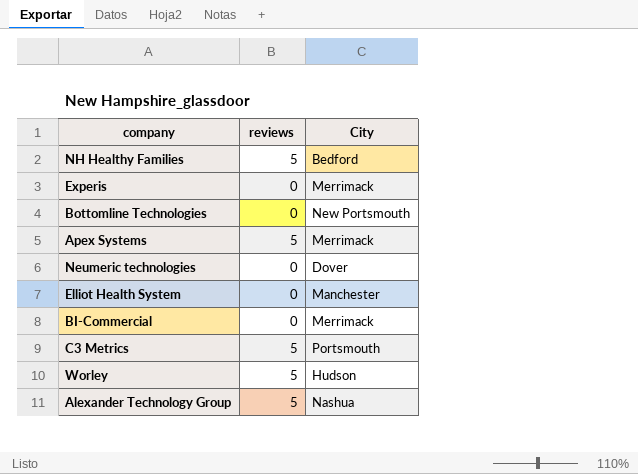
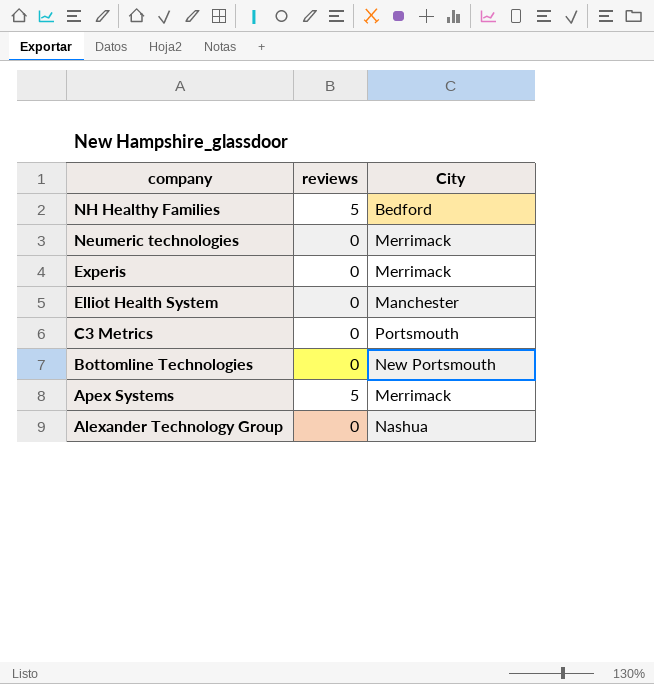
row order: none -> company descending
row BI-Commercial: 0 | Merrimack -> none
row Worley: 5 | Hudson -> none
Neumeric technologies | City: Dover -> Merrimack
C3 Metrics | reviews: 5 -> 0
Alexander Technology Group | reviews: 5 -> 0

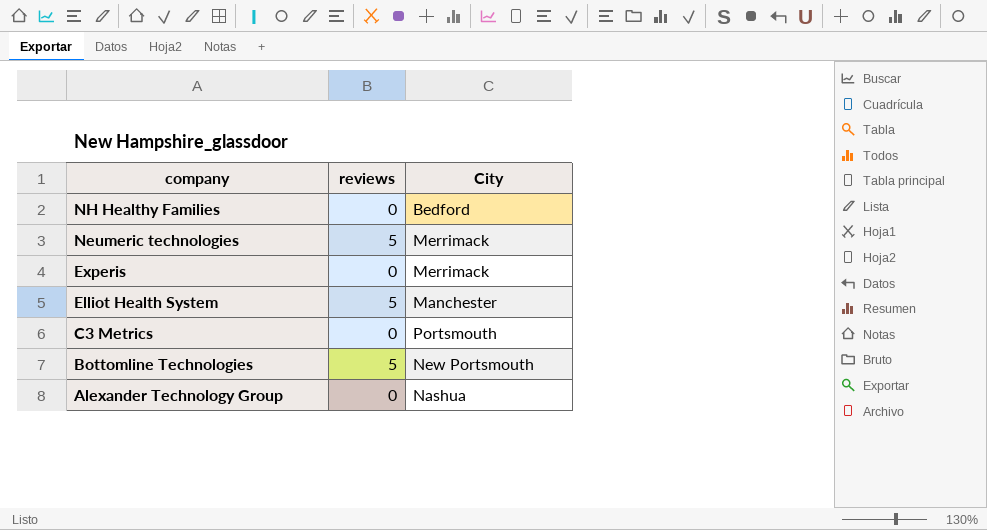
row Apex Systems: 5 | Merrimack -> none
NH Healthy Families | reviews: 5 -> 0
Neumeric technologies | reviews: 0 -> 5
Elliot Health System | reviews: 0 -> 5
Bottomline Technologies | reviews: 0 -> 5

